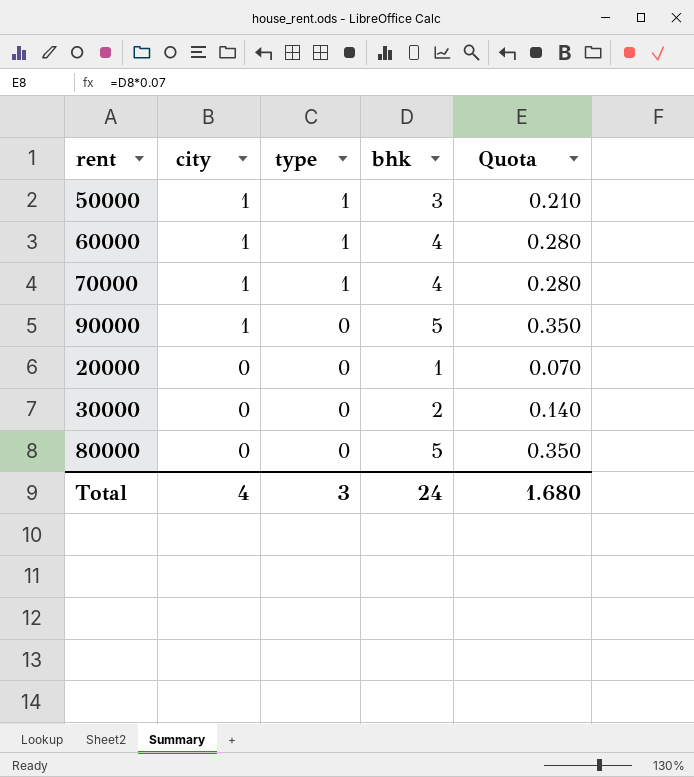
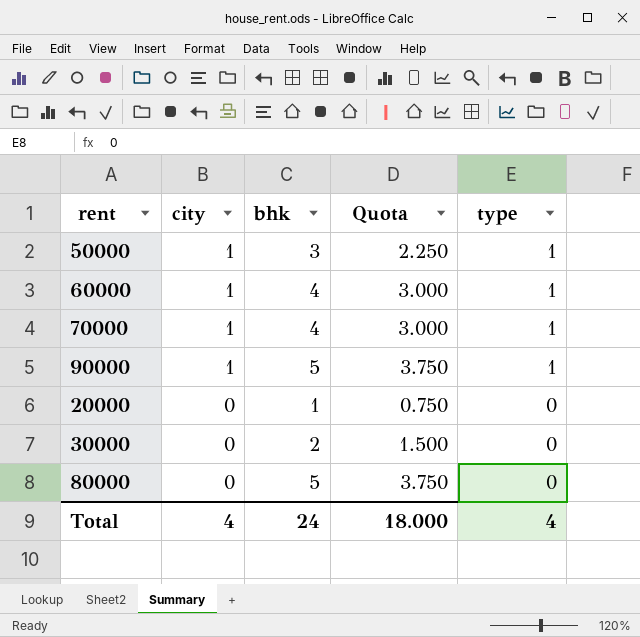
column Quota | formula: [bhk] * 0.07 -> [bhk] * 0.75
column type | position: 3 -> 5
90000 | type: 0 -> 1
Total | Quota: 1.680 -> 18.000
Total | type: 3 -> 4

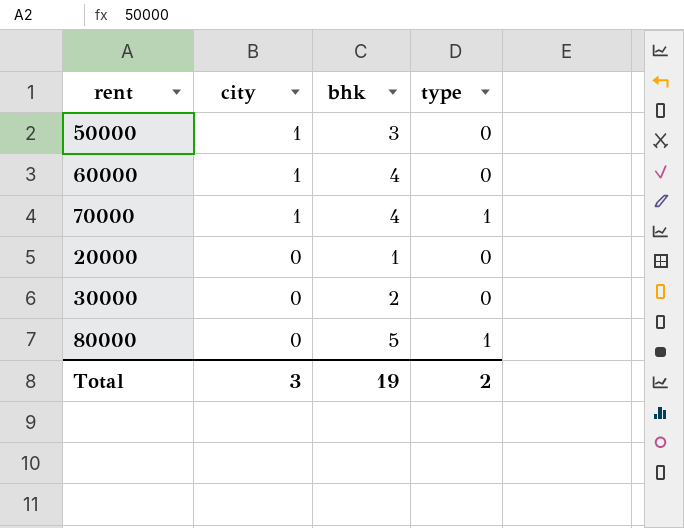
column Quota | formula: [bhk] * 0.75 -> none
row 90000: 1 | 5 | 3.750 | 1 -> none
50000 | type: 1 -> 0
60000 | type: 1 -> 0
80000 | type: 0 -> 1
Total | city: 4 -> 3
Total | bhk: 24 -> 19
Total | type: 4 -> 2

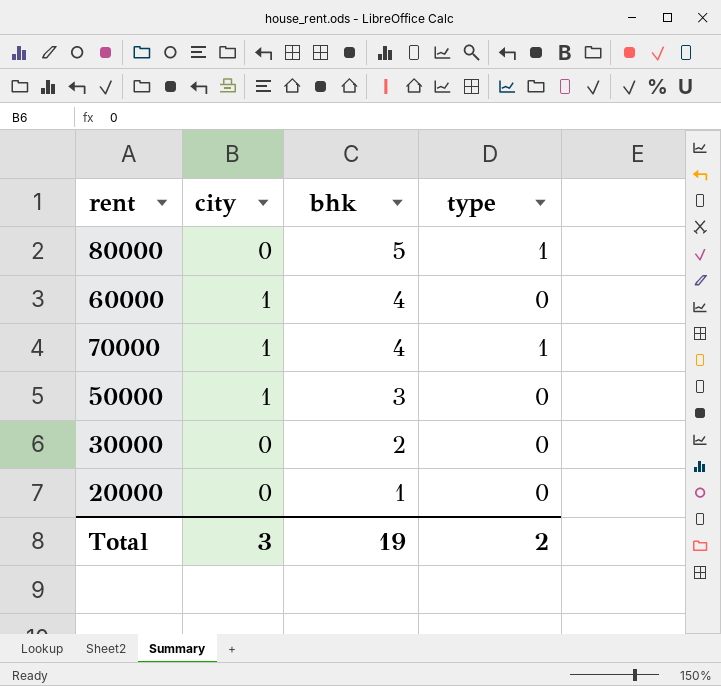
row order: city descending -> bhk descending

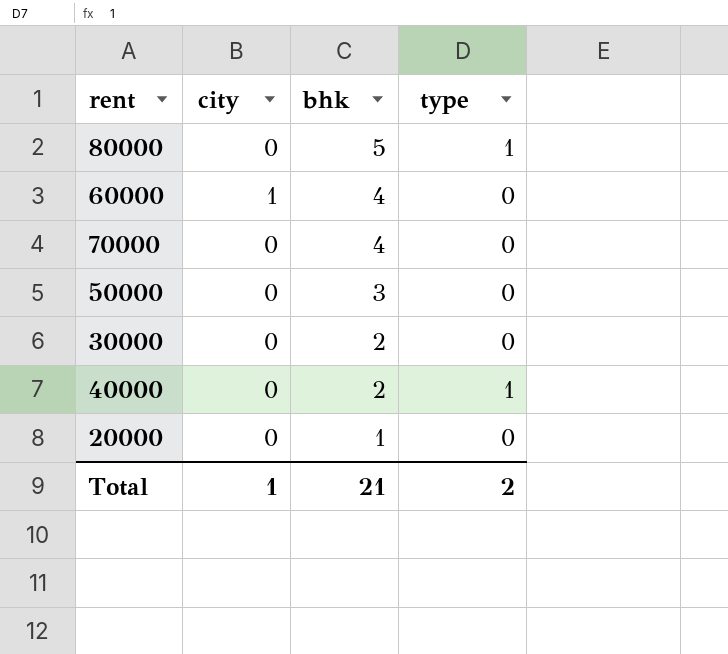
70000 | city: 1 -> 0
70000 | type: 1 -> 0
50000 | city: 1 -> 0
row 40000: none -> 0 | 2 | 1
Total | city: 3 -> 1
Total | bhk: 19 -> 21

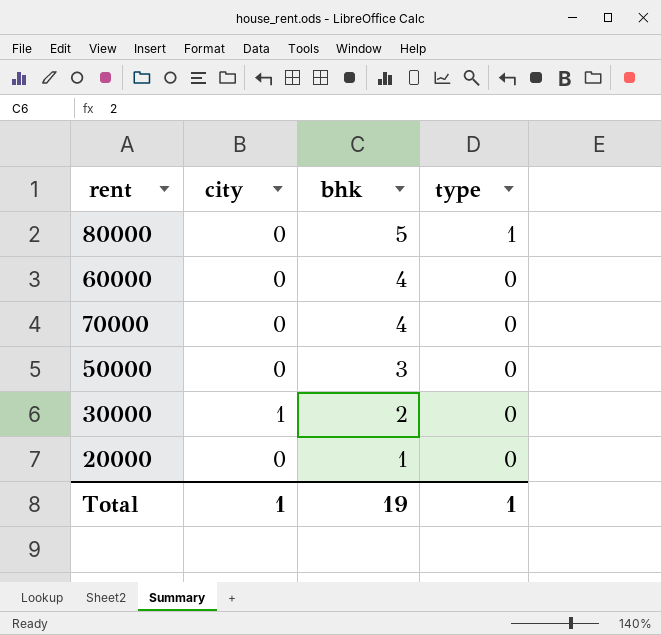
row 40000: 0 | 2 | 1 -> none
60000 | city: 1 -> 0
30000 | city: 0 -> 1
Total | bhk: 21 -> 19
Total | type: 2 -> 1

